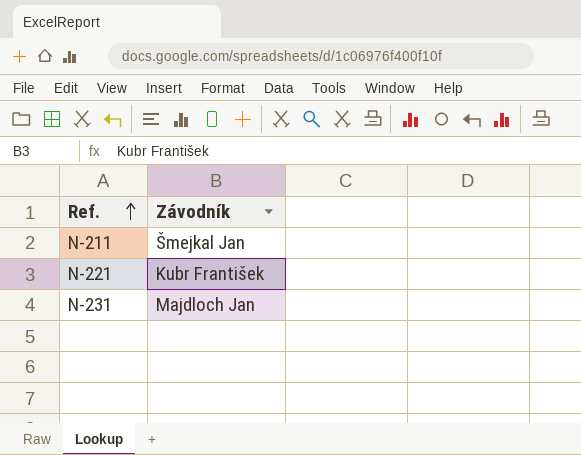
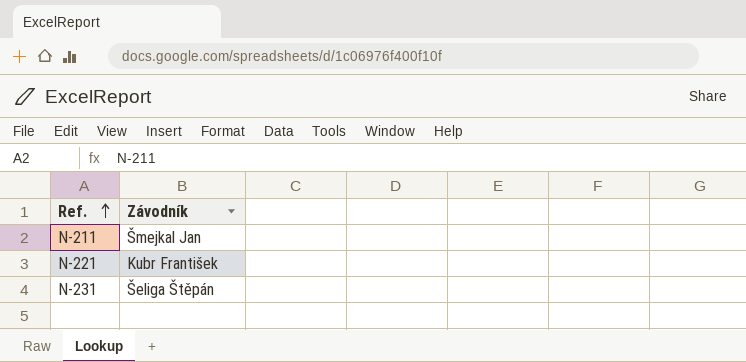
N-231 | Závodník: Majdloch Jan -> Šeliga Štěpán

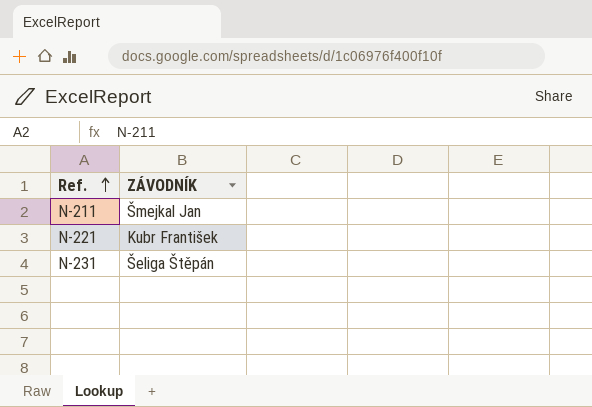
column name: Závodník -> ZÁVODNÍK

